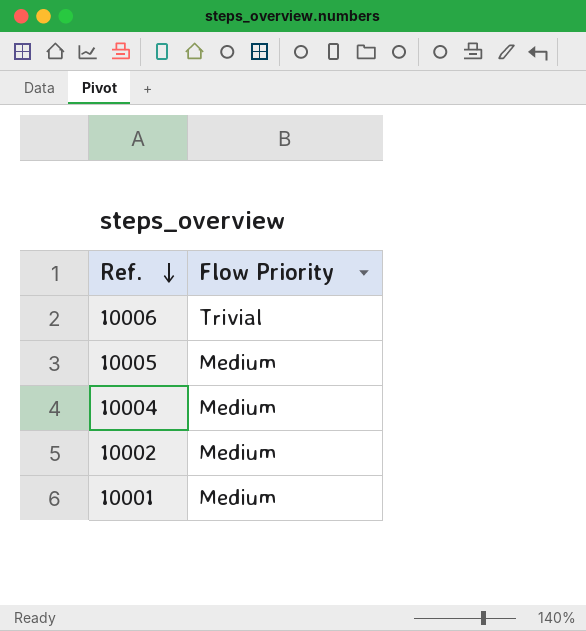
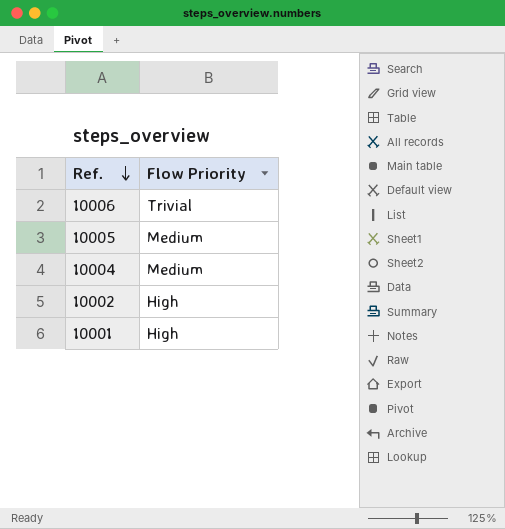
10002 | Flow Priority: Medium -> High
10001 | Flow Priority: Medium -> High

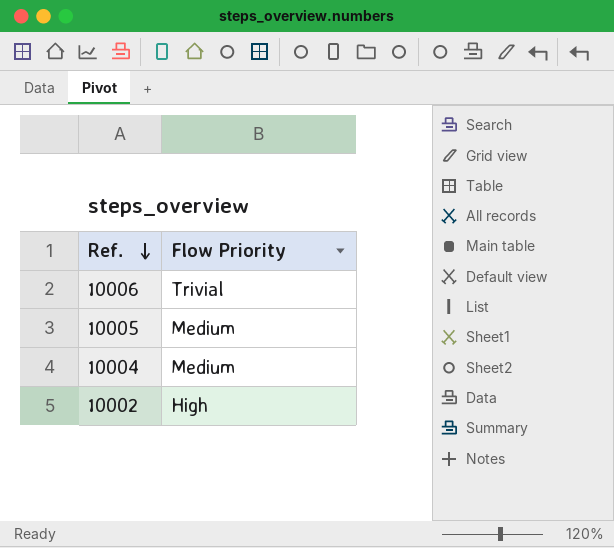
row 10001: High -> none

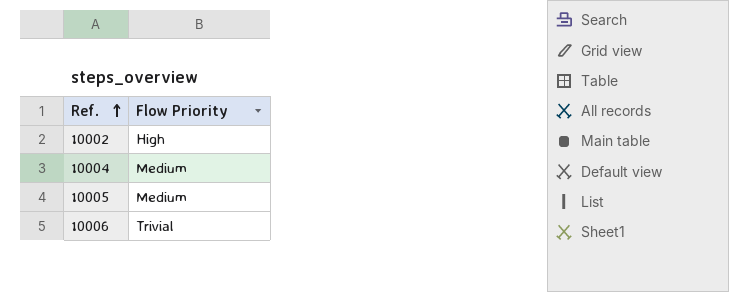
row order: Ref. descending -> Ref. ascending

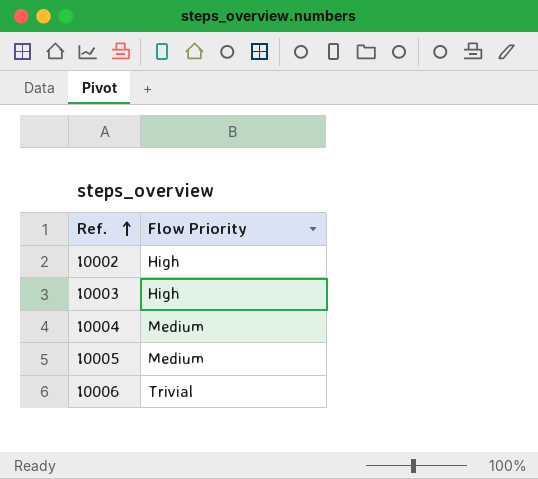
row 10003: none -> High

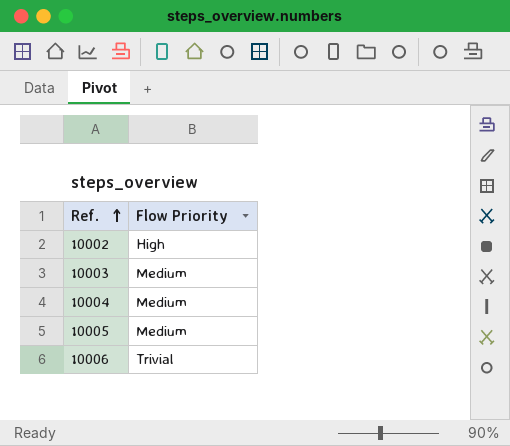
10003 | Flow Priority: High -> Medium

